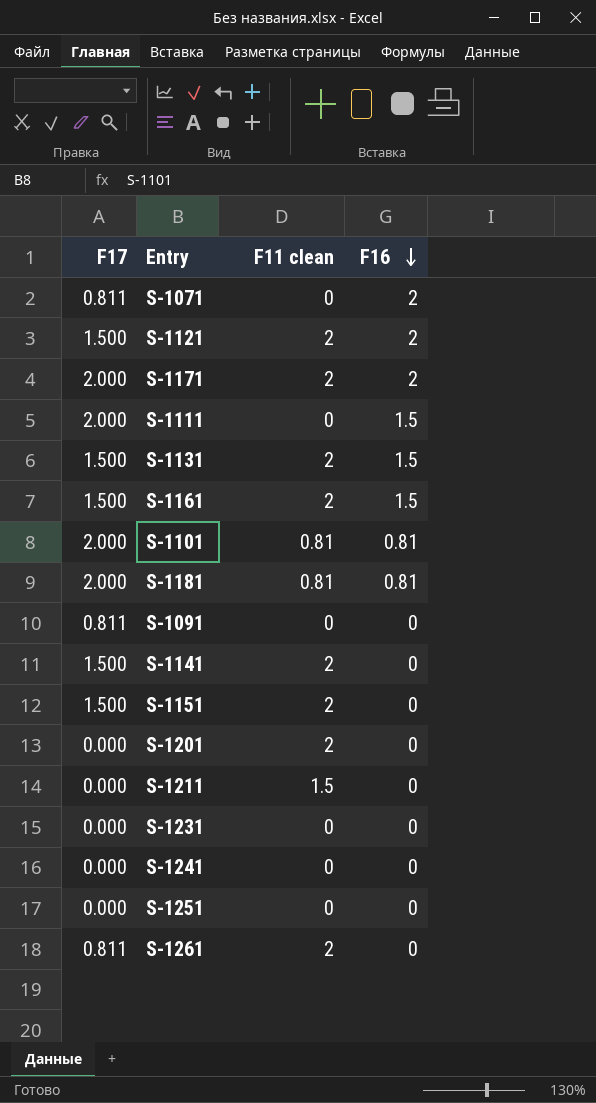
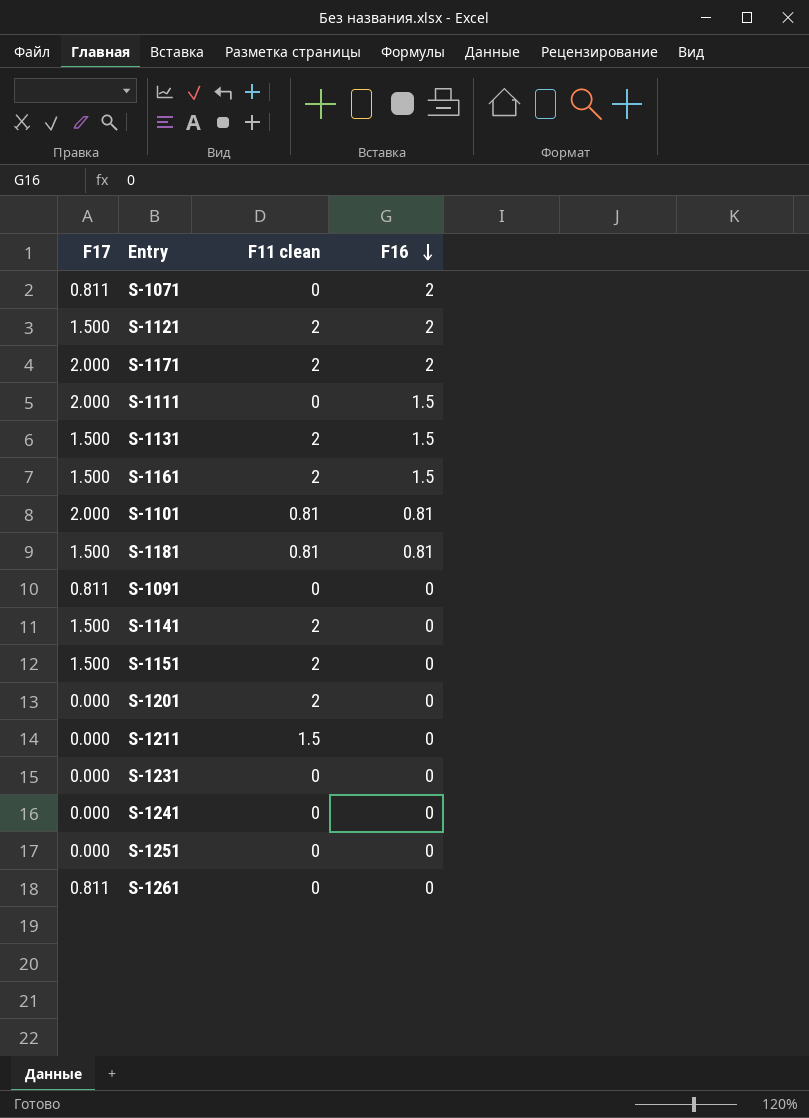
S-1181 | F17: 2.000 -> 1.500
S-1261 | F11 clean: 2 -> 0

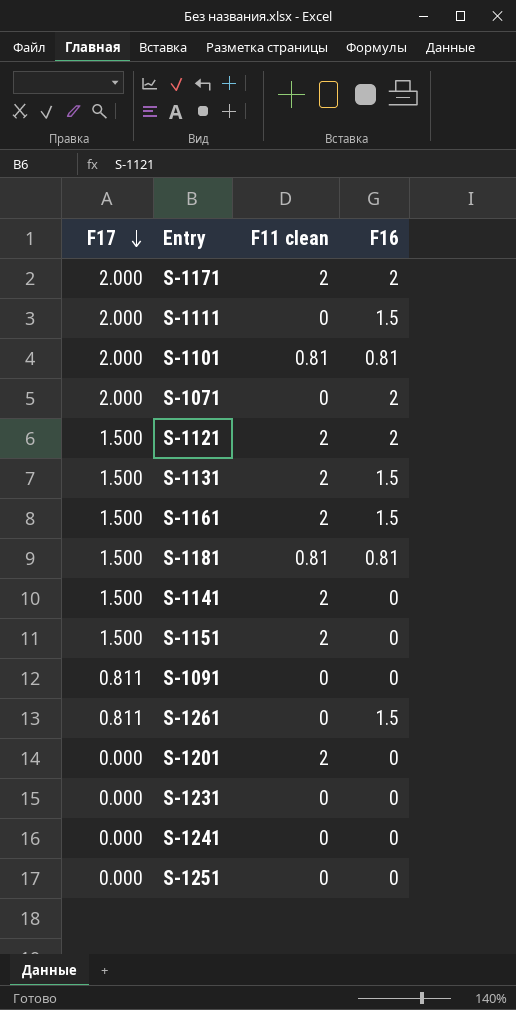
row order: F16 descending -> F17 descending
row S-1211: 0.000 | 1.5 | 0 -> none
S-1071 | F17: 0.811 -> 2.000
S-1261 | F16: 0 -> 1.5

